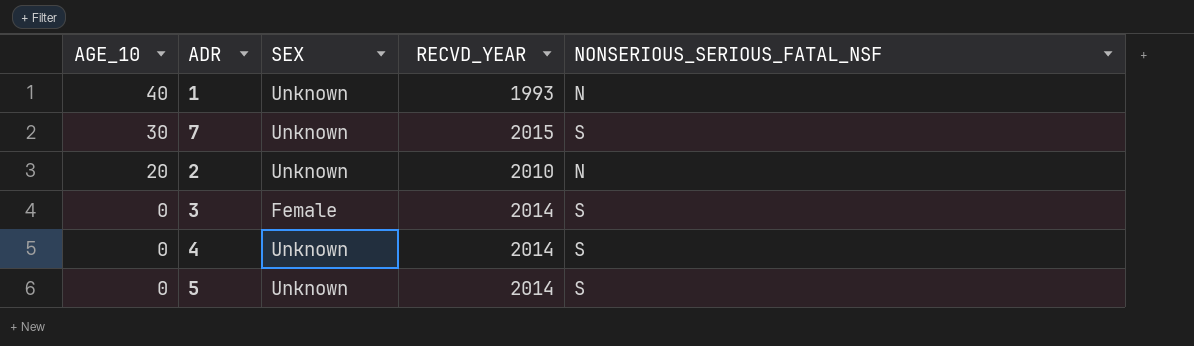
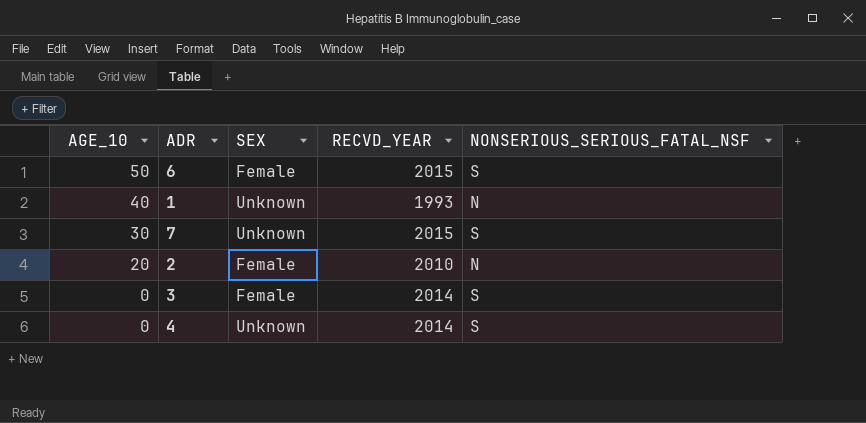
row 5: 0 | Unknown | 2014 | S -> none
row 6: none -> 50 | Female | 2015 | S
2 | SEX: Unknown -> Female

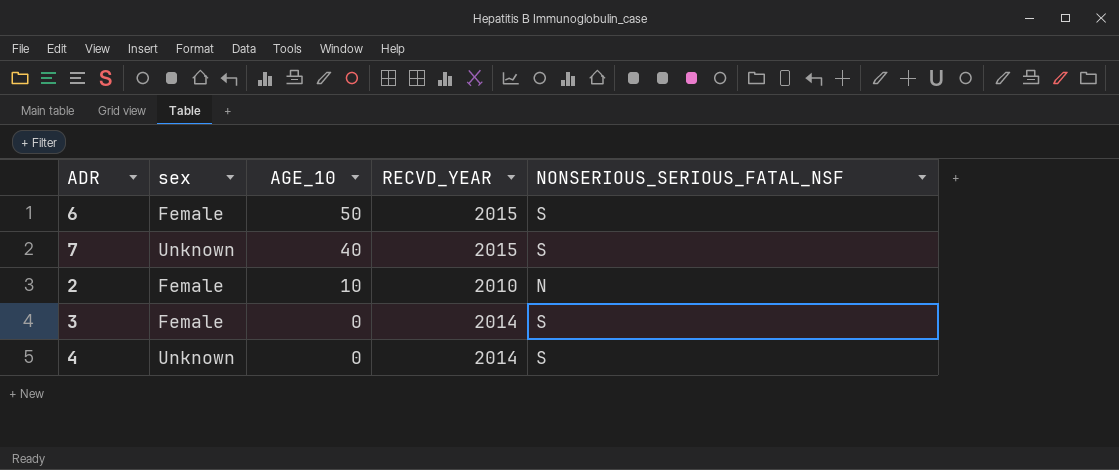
column name: SEX -> sex
column AGE_10 | position: 1 -> 3
row 1: 40 | Unknown | 1993 | N -> none
7 | AGE_10: 30 -> 40
2 | AGE_10: 20 -> 10

